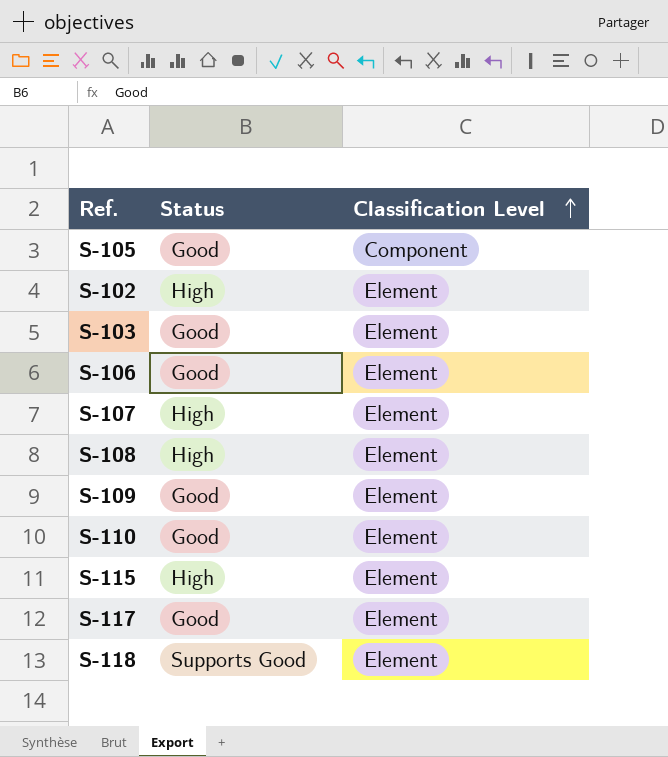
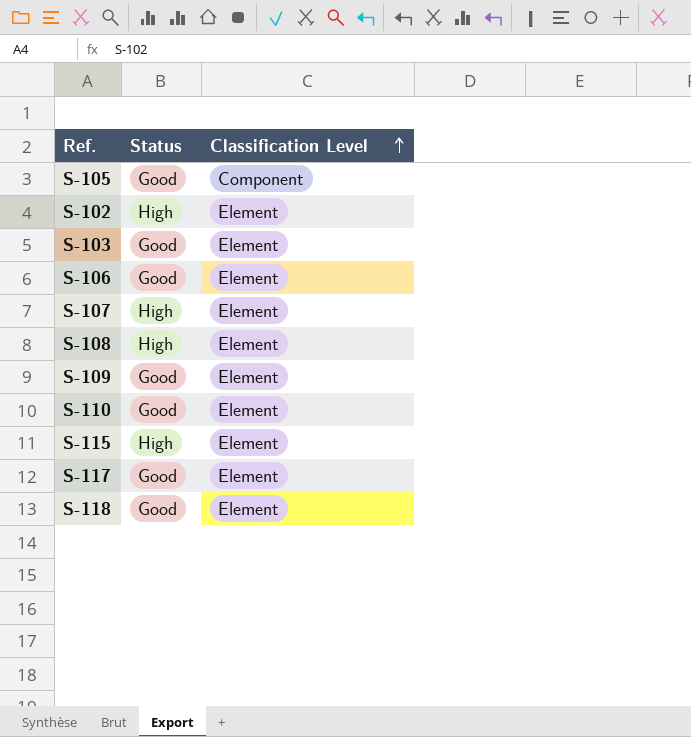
S-118 | Status: Supports Good -> Good

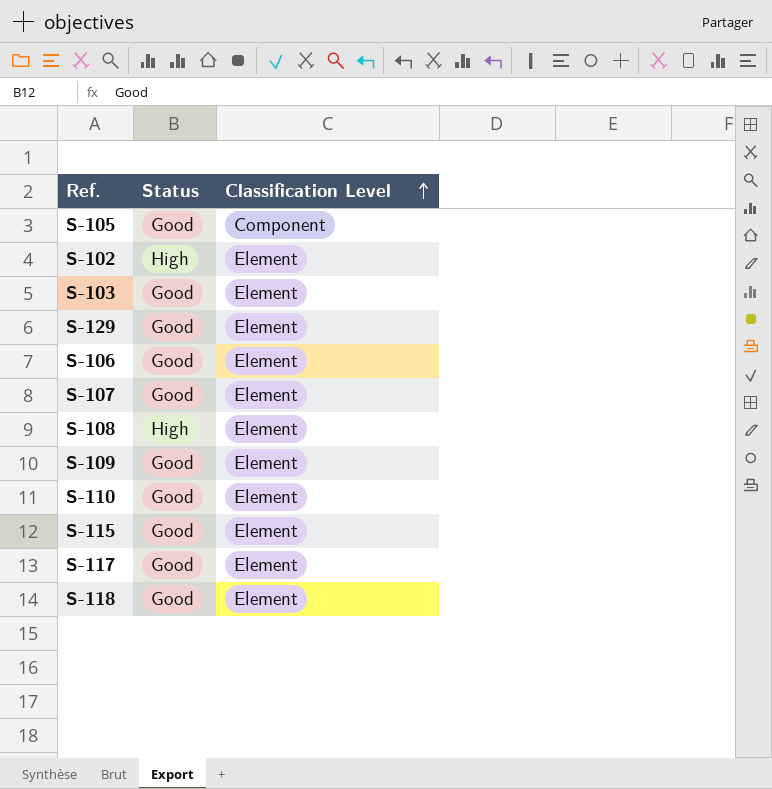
row S-129: none -> Good | Element
S-107 | Status: High -> Good
S-115 | Status: High -> Good

